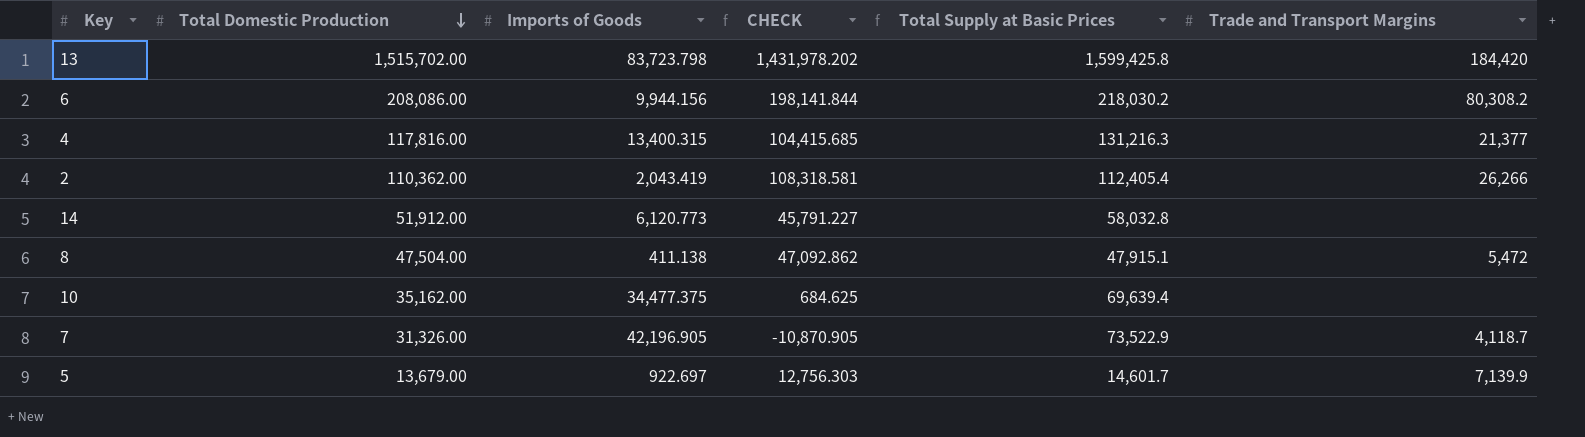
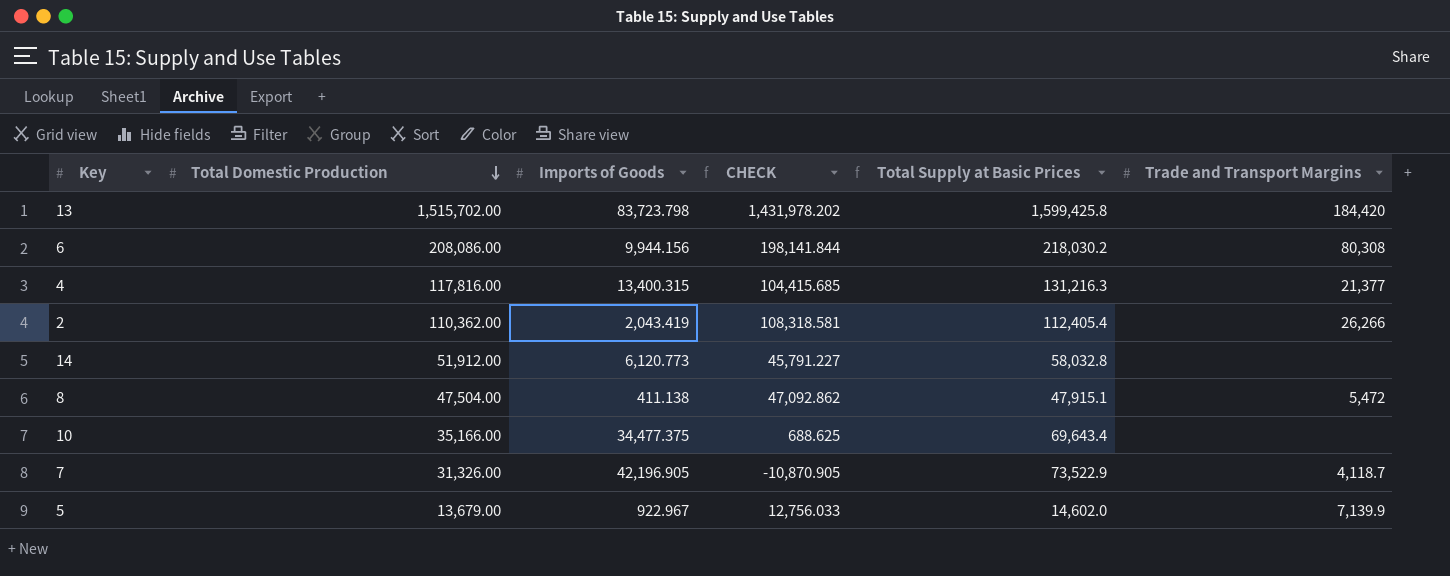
6 | Trade and Transport Margins: 80,308.2 -> 80,308
10 | Total Domestic Production: 35,162.00 -> 35,166.00
10 | CHECK: 684.625 -> 688.625
10 | Total Supply at Basic Prices: 69,639.4 -> 69,643.4
5 | Imports of Goods: 922.697 -> 922.967
5 | CHECK: 12,756.303 -> 12,756.033
5 | Total Supply at Basic Prices: 14,601.7 -> 14,602.0

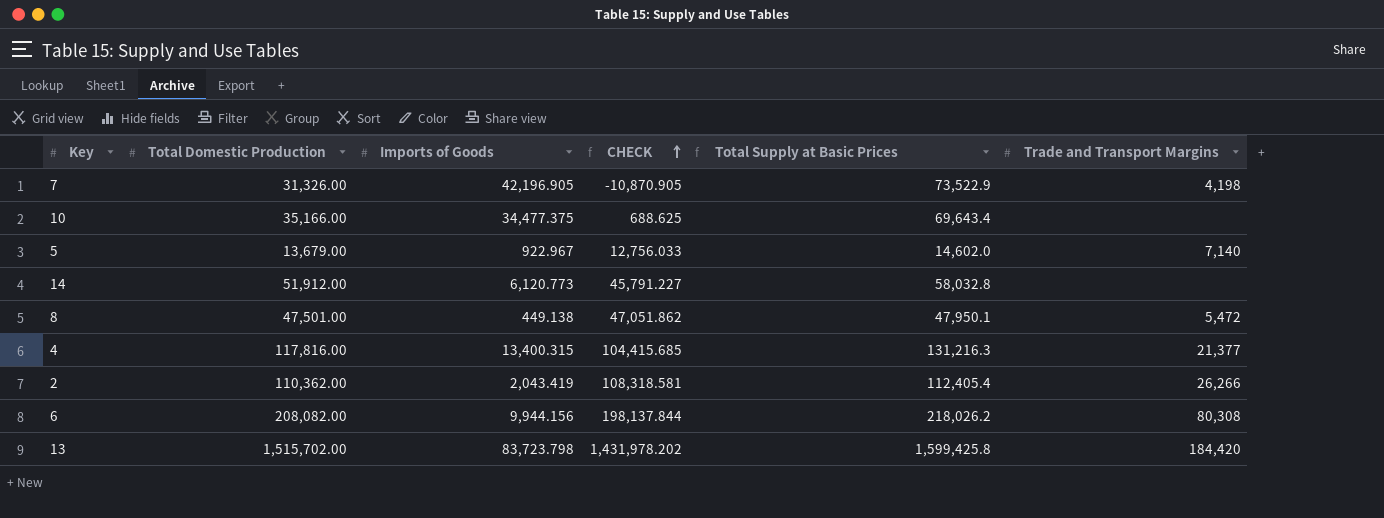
row order: Total Domestic Production descending -> CHECK ascending
7 | Trade and Transport Margins: 4,118.7 -> 4,198
5 | Trade and Transport Margins: 7,139.9 -> 7,140
8 | Total Domestic Production: 47,504.00 -> 47,501.00
8 | Imports of Goods: 411.138 -> 449.138
8 | CHECK: 47,092.862 -> 47,051.862
8 | Total Supply at Basic Prices: 47,915.1 -> 47,950.1
6 | Total Domestic Production: 208,086.00 -> 208,082.00
6 | CHECK: 198,141.844 -> 198,137.844
6 | Total Supply at Basic Prices: 218,030.2 -> 218,026.2

